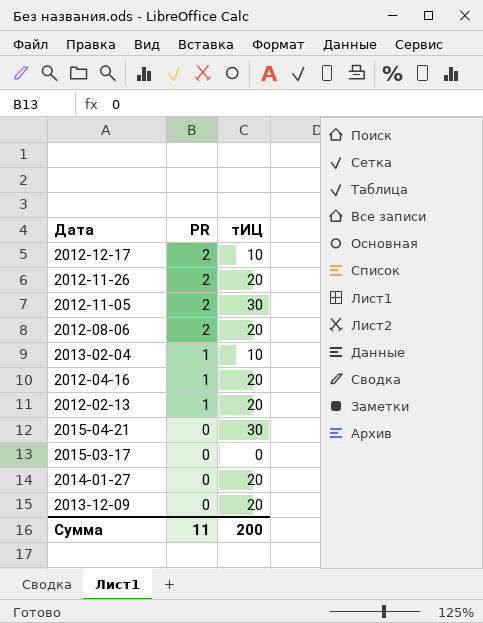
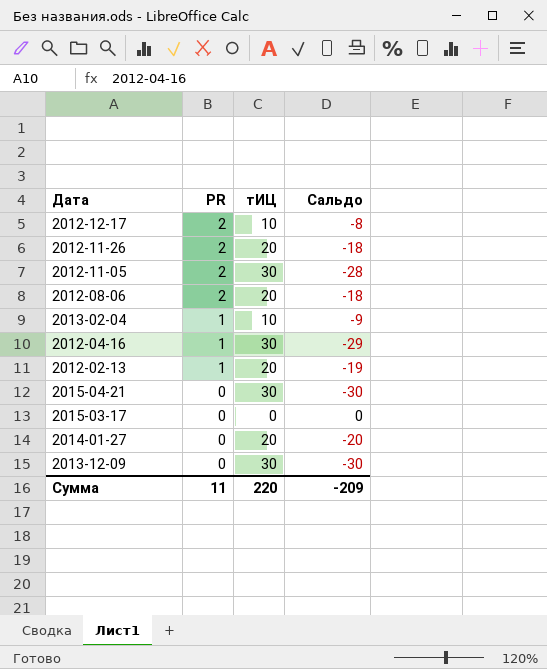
column Сальдо | formula: none -> [PR] - [тИЦ]
2012-04-16 | тИЦ: 20 -> 30
2013-12-09 | тИЦ: 20 -> 30
Сумма | тИЦ: 200 -> 220

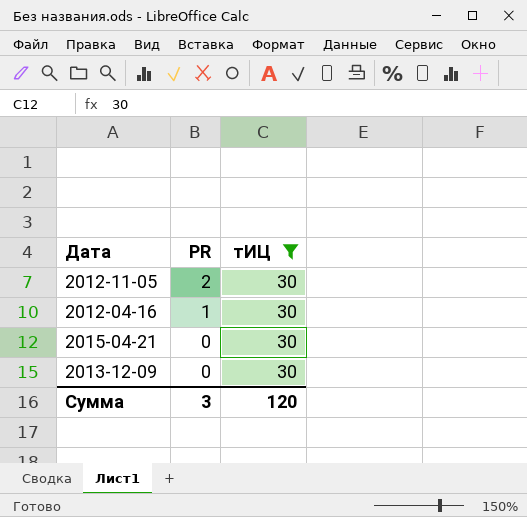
filter: none -> тИЦ = 30
column Сальдо | formula: [PR] - [тИЦ] -> none
Сумма | PR: 11 -> 3
Сумма | тИЦ: 220 -> 120

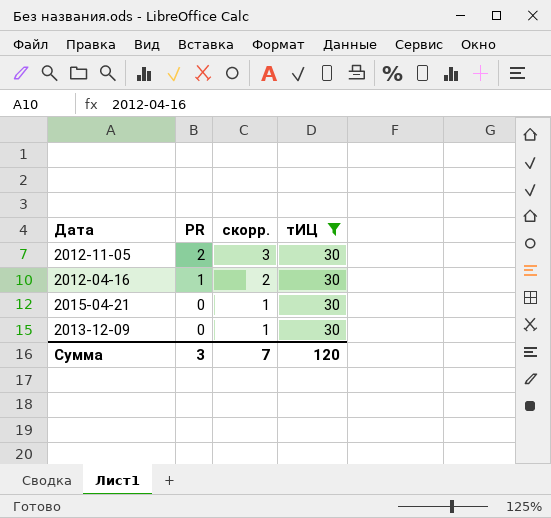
column скорр. | formula: none -> [PR] + 1

